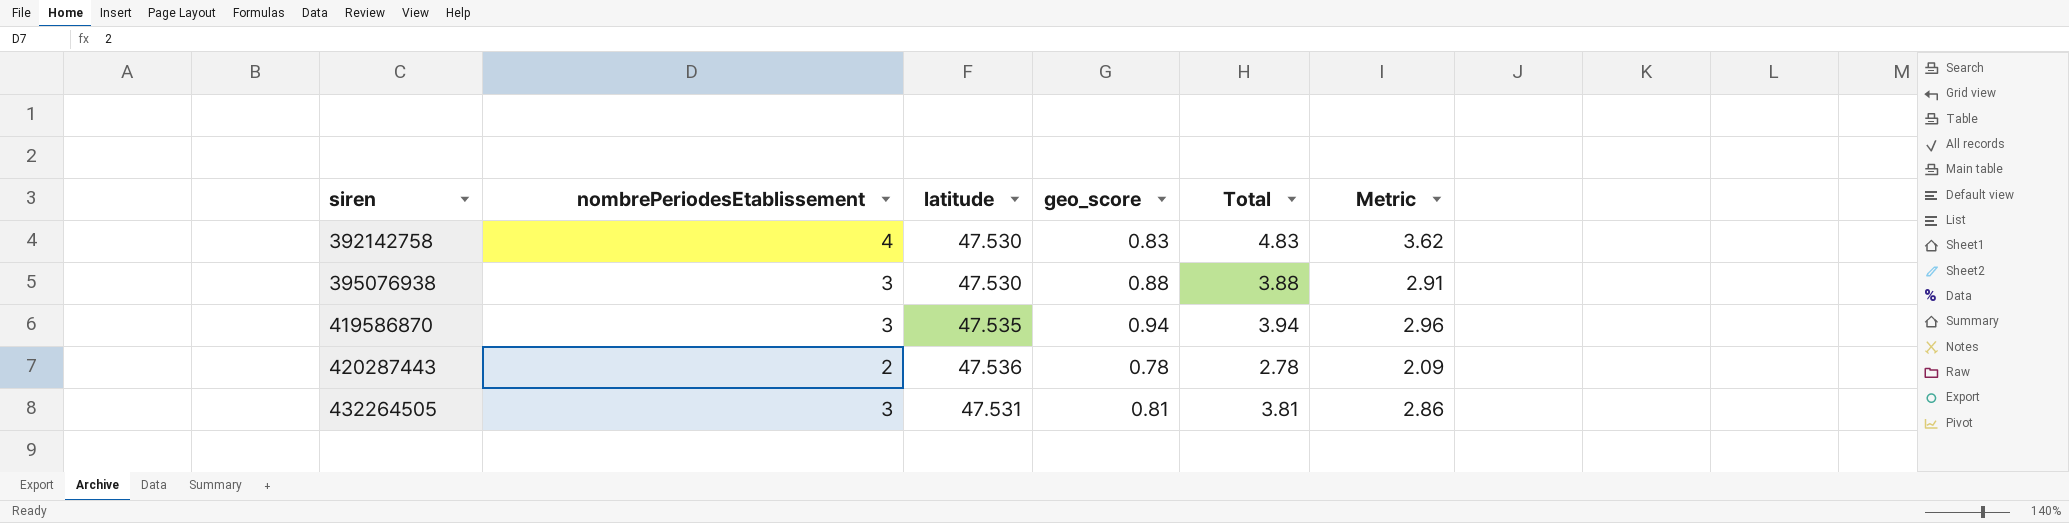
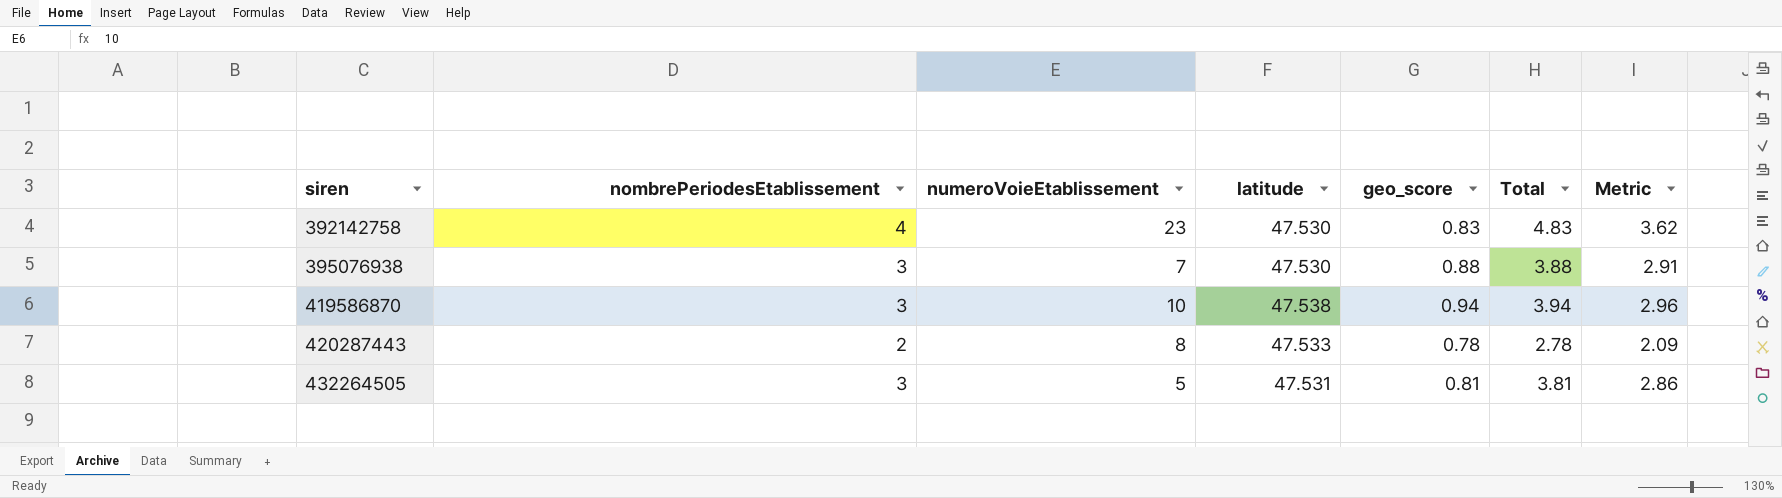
column numeroVoieEtablissement | position: none -> 3
419586870 | latitude: 47.535 -> 47.538
420287443 | latitude: 47.536 -> 47.533

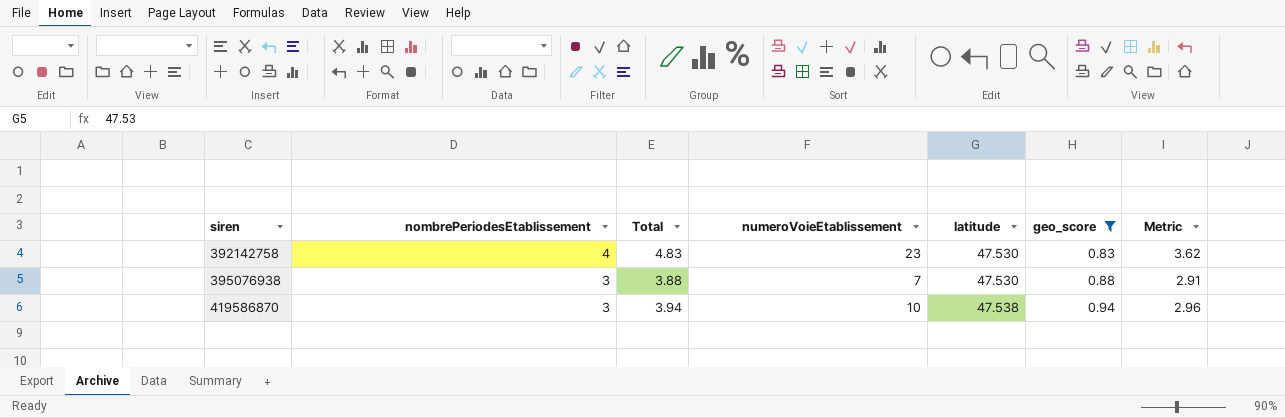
filter: none -> geo_score >= 0.83
column Total | position: 6 -> 3

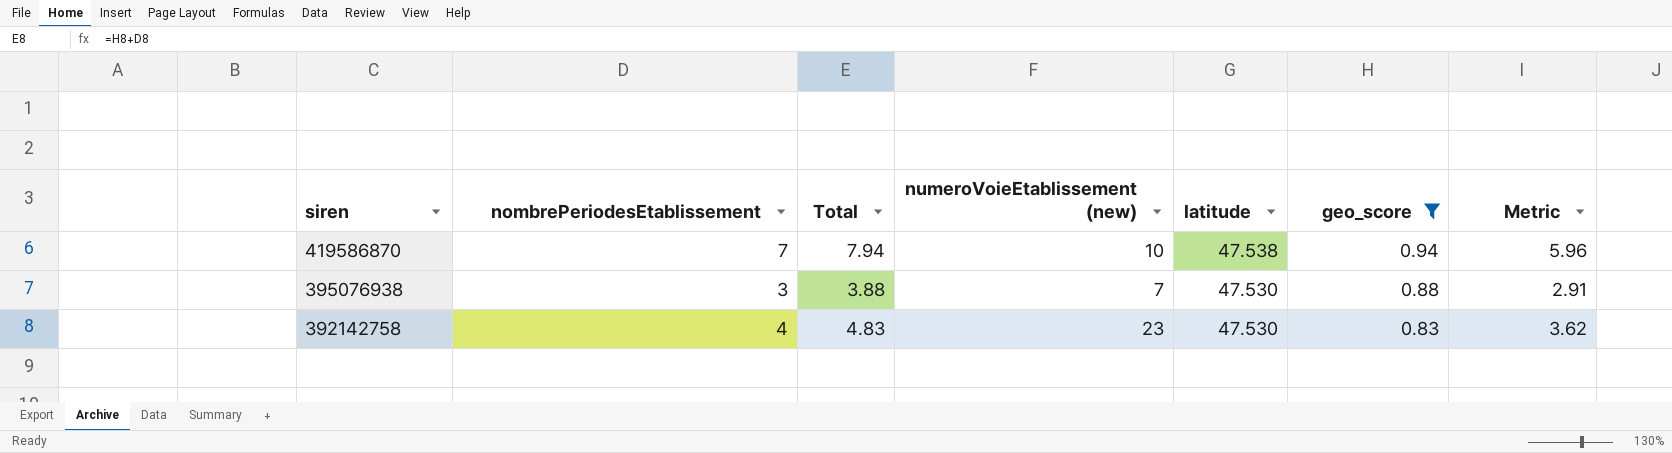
row order: siren ascending -> siren descending
column name: numeroVoieEtablissement -> numeroVoieEtablissement (new)
419586870 | nombrePeriodesEtablissement: 3 -> 7
419586870 | Total: 3.94 -> 7.94
419586870 | Metric: 2.96 -> 5.96

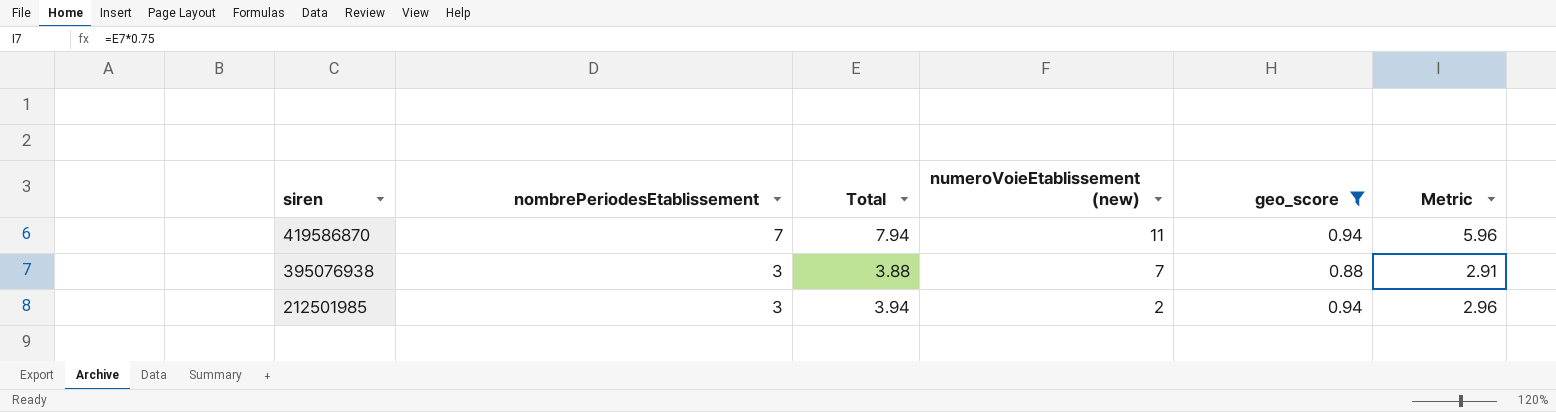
column latitude | position: 5 -> none
row 392142758: 4 | 4.83 | 23 | 47.530 | 0.83 | 3.62 -> none
419586870 | numeroVoieEtablissement (new): 10 -> 11
row 212501985: none -> 3 | 3.94 | 2 | 0.94 | 2.96

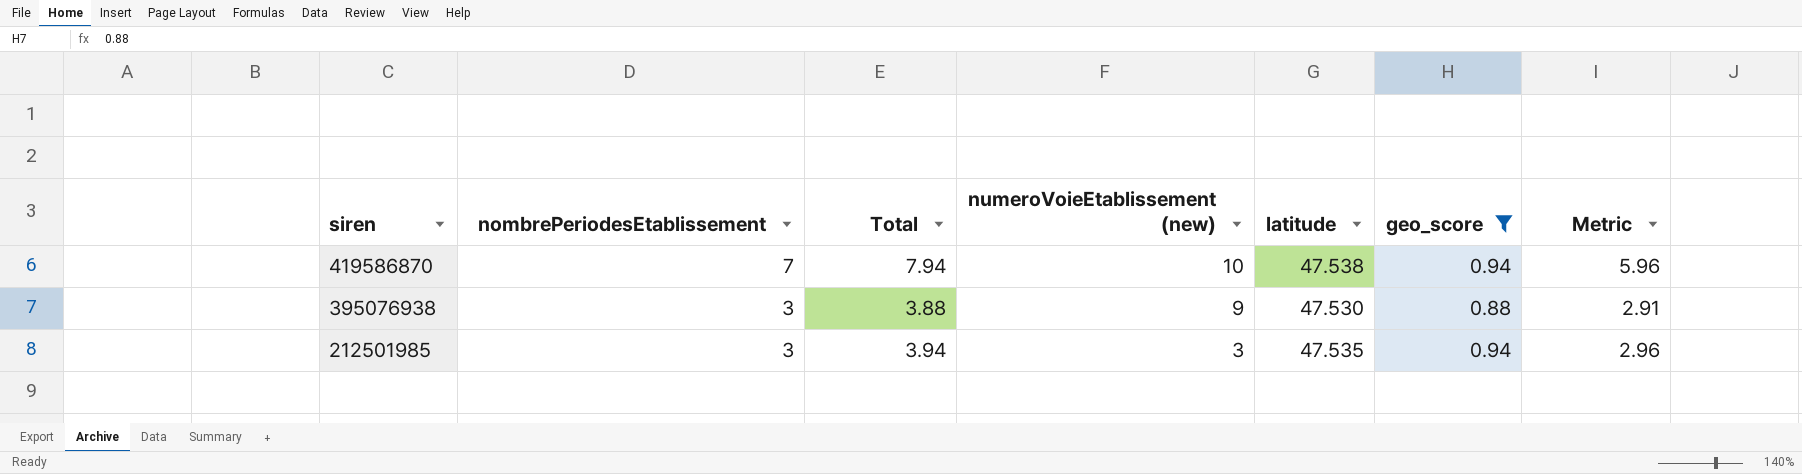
column latitude | position: none -> 5
419586870 | numeroVoieEtablissement (new): 11 -> 10
395076938 | numeroVoieEtablissement (new): 7 -> 9
212501985 | numeroVoieEtablissement (new): 2 -> 3

